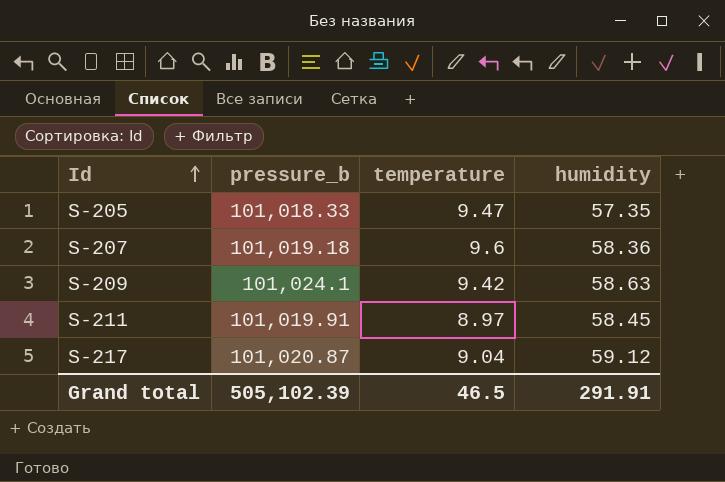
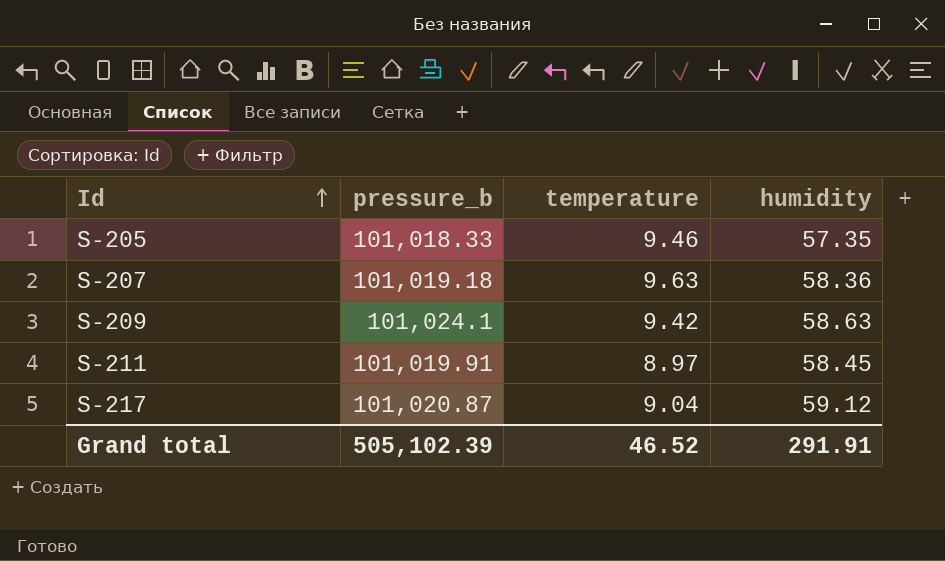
S-205 | temperature: 9.47 -> 9.46
S-207 | temperature: 9.6 -> 9.63
Grand total | temperature: 46.5 -> 46.52

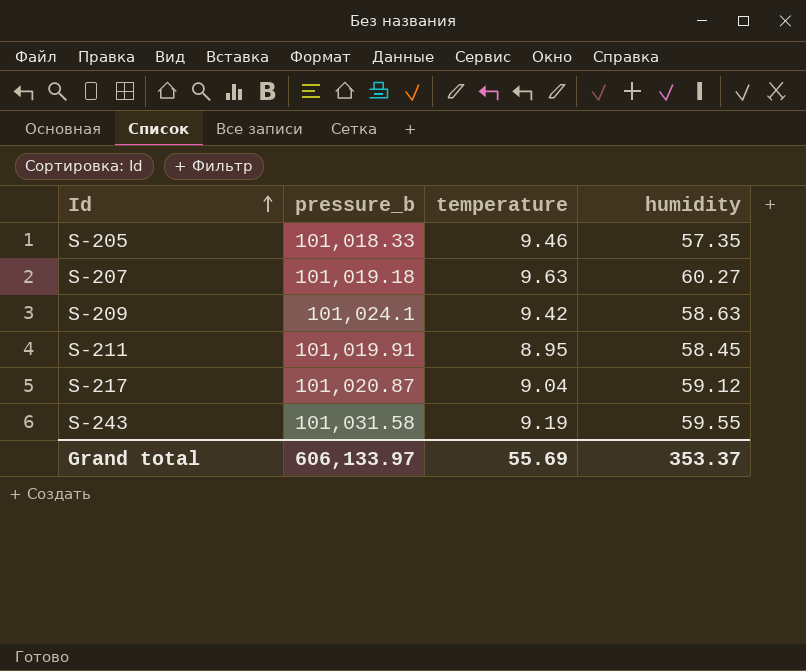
S-207 | humidity: 58.36 -> 60.27
S-211 | temperature: 8.97 -> 8.95
row S-243: none -> 101,031.58 | 9.19 | 59.55
Grand total | pressure_b: 505,102.39 -> 606,133.97
Grand total | temperature: 46.52 -> 55.69
Grand total | humidity: 291.91 -> 353.37

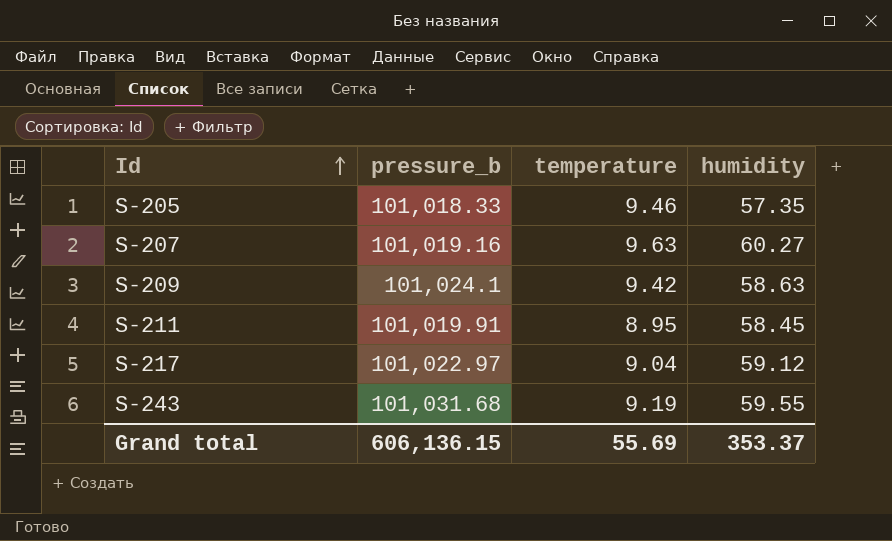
S-207 | pressure_b: 101,019.18 -> 101,019.16
S-217 | pressure_b: 101,020.87 -> 101,022.97
S-243 | pressure_b: 101,031.58 -> 101,031.68
Grand total | pressure_b: 606,133.97 -> 606,136.15

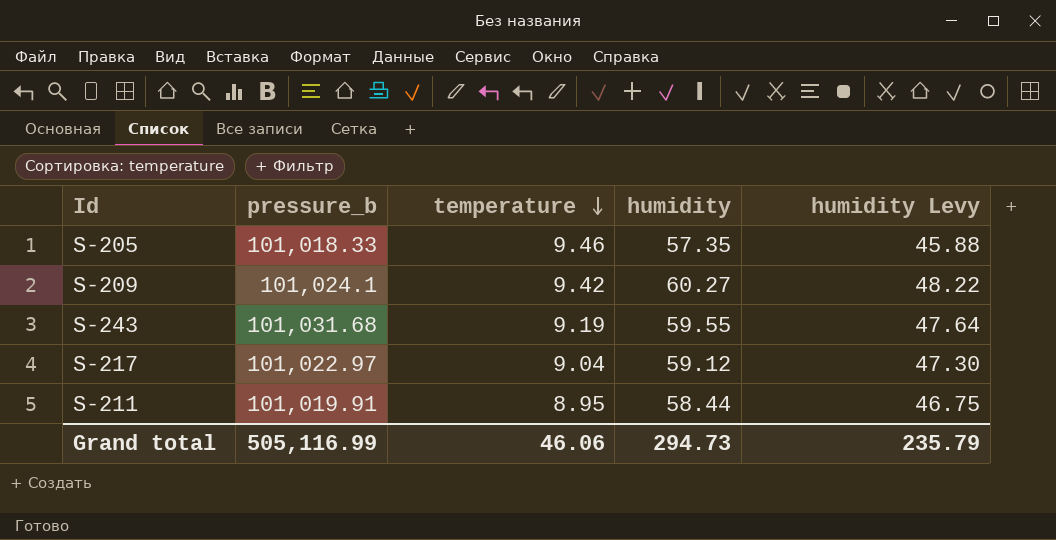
row order: Id ascending -> temperature descending
column humidity Levy | formula: none -> [humidity] * 0.8
row S-207: 101,019.16 | 9.63 | 60.27 -> none
S-209 | humidity: 58.63 -> 60.27
S-211 | humidity: 58.45 -> 58.44
Grand total | pressure_b: 606,136.15 -> 505,116.99
Grand total | temperature: 55.69 -> 46.06
Grand total | humidity: 353.37 -> 294.73

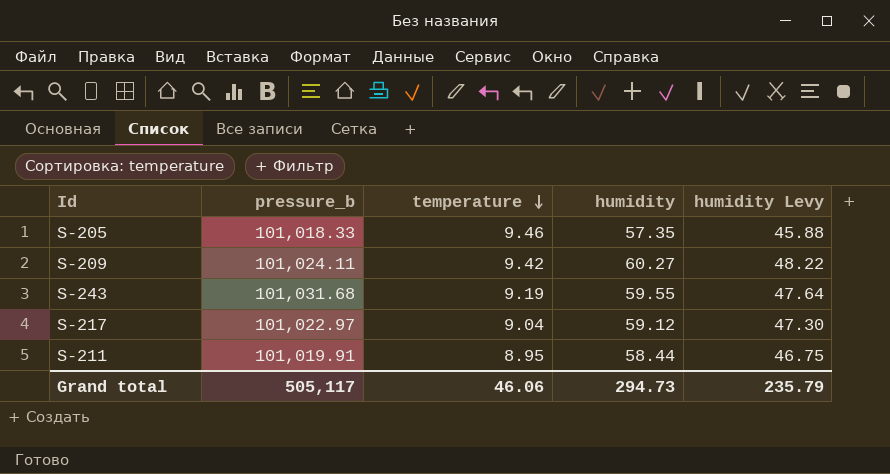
S-209 | pressure_b: 101,024.1 -> 101,024.11
Grand total | pressure_b: 505,116.99 -> 505,117

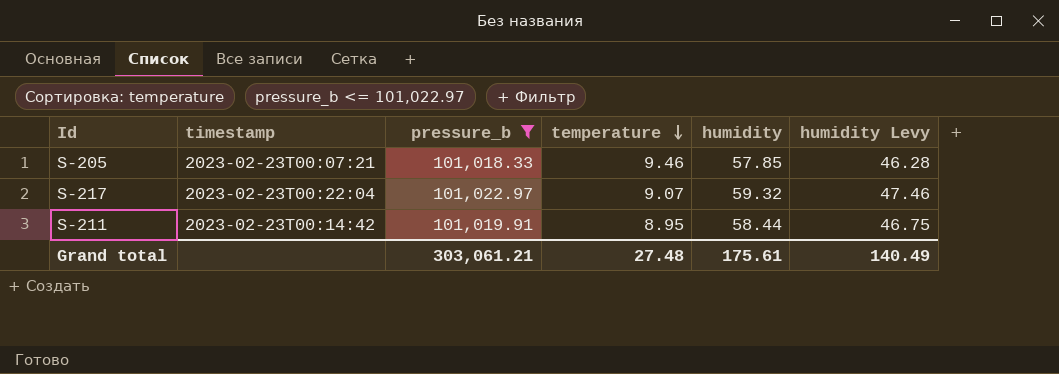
filter: none -> pressure_b <= 101,022.97
column timestamp | position: none -> 2
S-205 | humidity: 57.35 -> 57.85
S-205 | humidity Levy: 45.88 -> 46.28
S-217 | temperature: 9.04 -> 9.07
S-217 | humidity: 59.12 -> 59.32
S-217 | humidity Levy: 47.30 -> 47.46
Grand total | pressure_b: 505,117 -> 303,061.21
Grand total | temperature: 46.06 -> 27.48
Grand total | humidity: 294.73 -> 175.61
Grand total | humidity Levy: 235.79 -> 140.49

